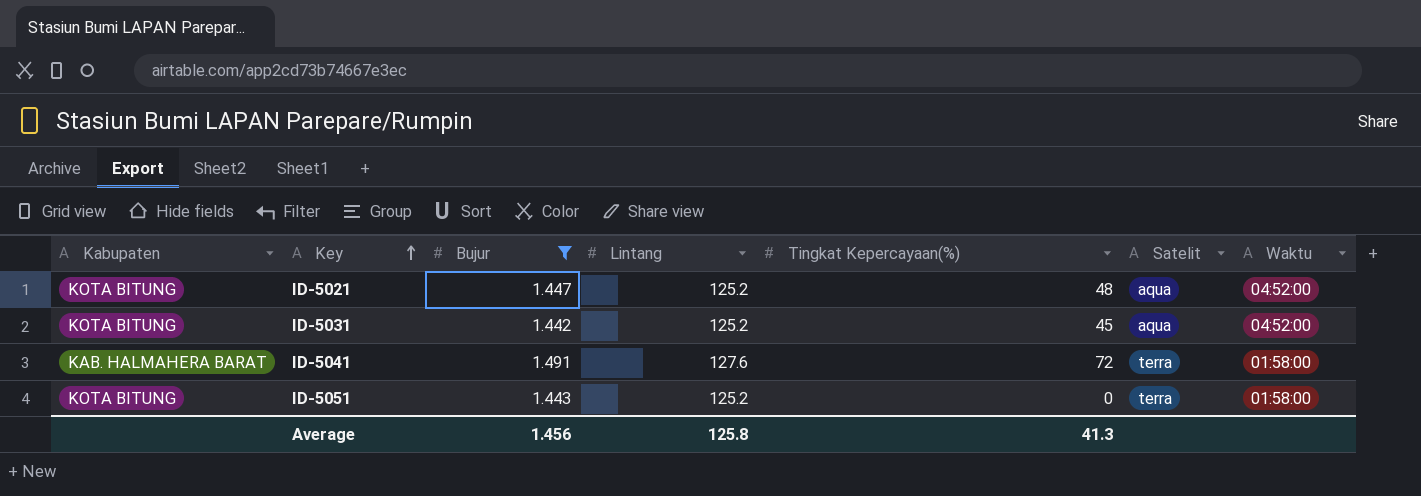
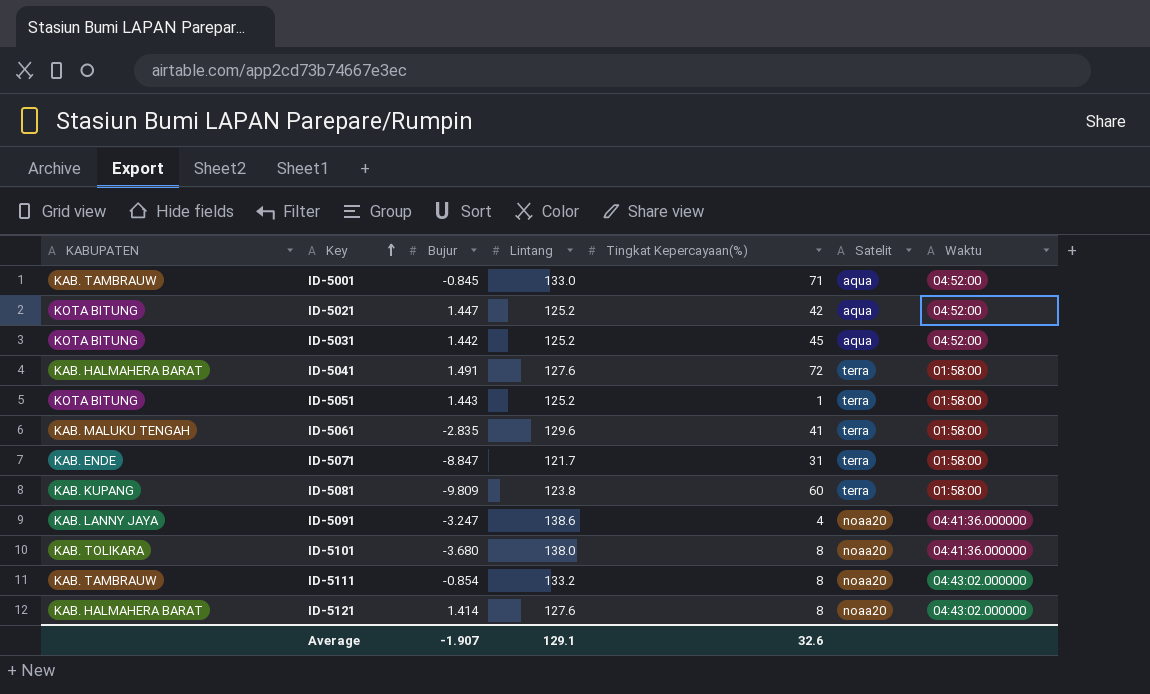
filter: Bujur >= 1.442 -> none
column name: Kabupaten -> KABUPATEN
ID-5021 | Tingkat Kepercayaan(%): 48 -> 42
ID-5051 | Tingkat Kepercayaan(%): 0 -> 1
Average | Bujur: 1.456 -> -1.907
Average | Lintang: 125.8 -> 129.1
Average | Tingkat Kepercayaan(%): 41.3 -> 32.6

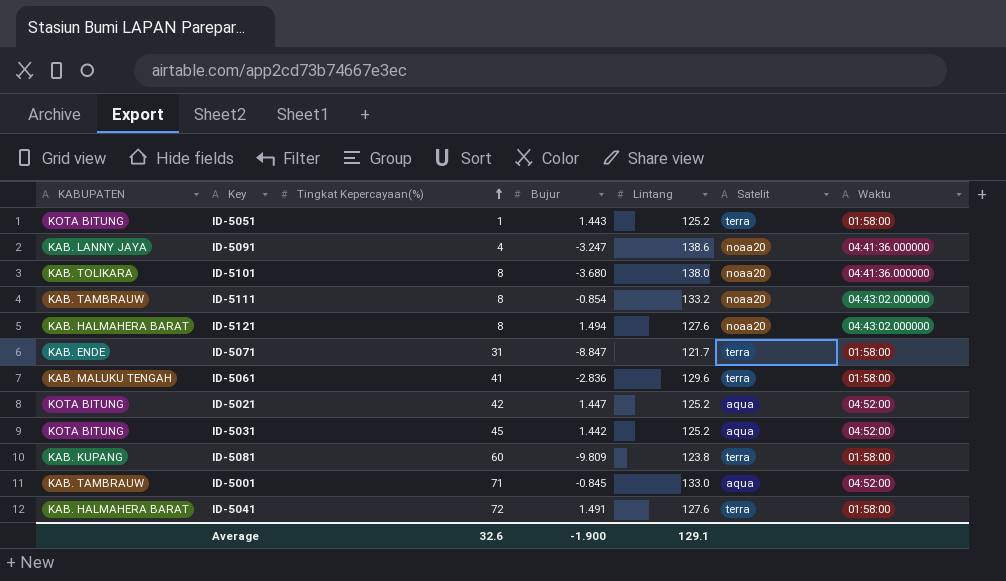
row order: Key ascending -> Tingkat Kepercayaan(%) ascending
column Tingkat Kepercayaan(%) | position: 5 -> 3
ID-5121 | Bujur: 1.414 -> 1.494
ID-5061 | Bujur: -2.835 -> -2.836
Average | Bujur: -1.907 -> -1.900

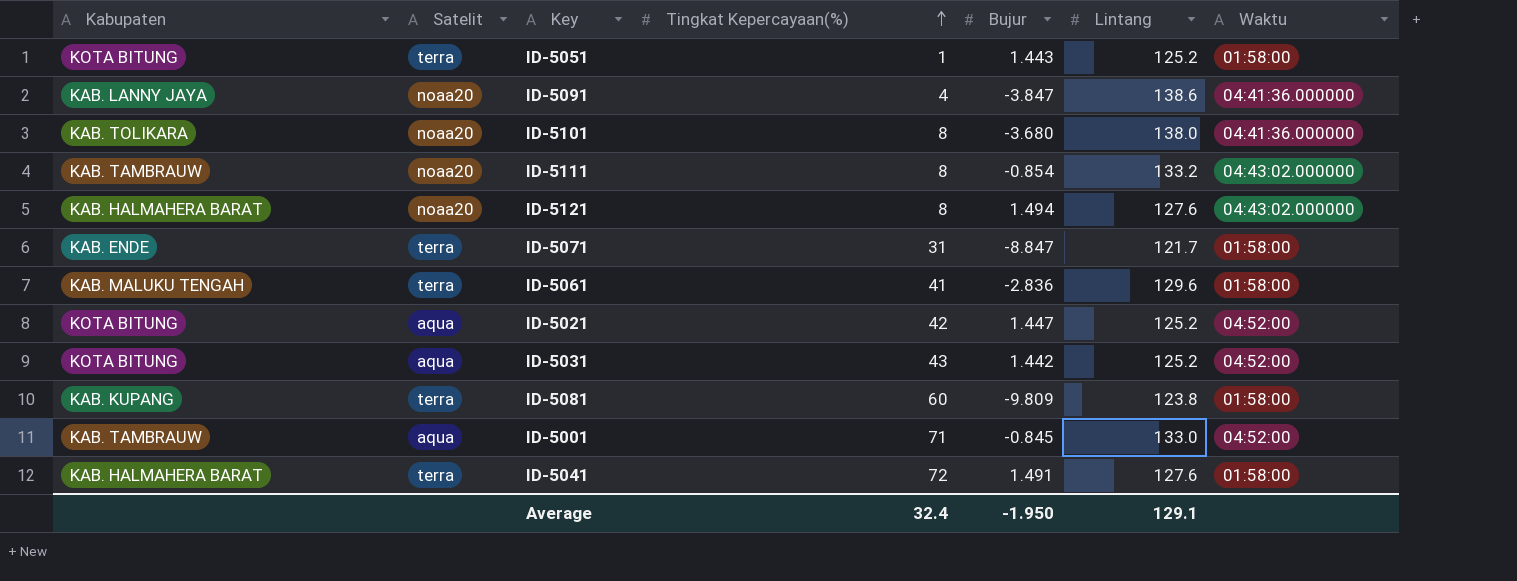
column name: KABUPATEN -> Kabupaten
column Satelit | position: 6 -> 2
ID-5091 | Bujur: -3.247 -> -3.847
ID-5031 | Tingkat Kepercayaan(%): 45 -> 43
Average | Tingkat Kepercayaan(%): 32.6 -> 32.4
Average | Bujur: -1.900 -> -1.950

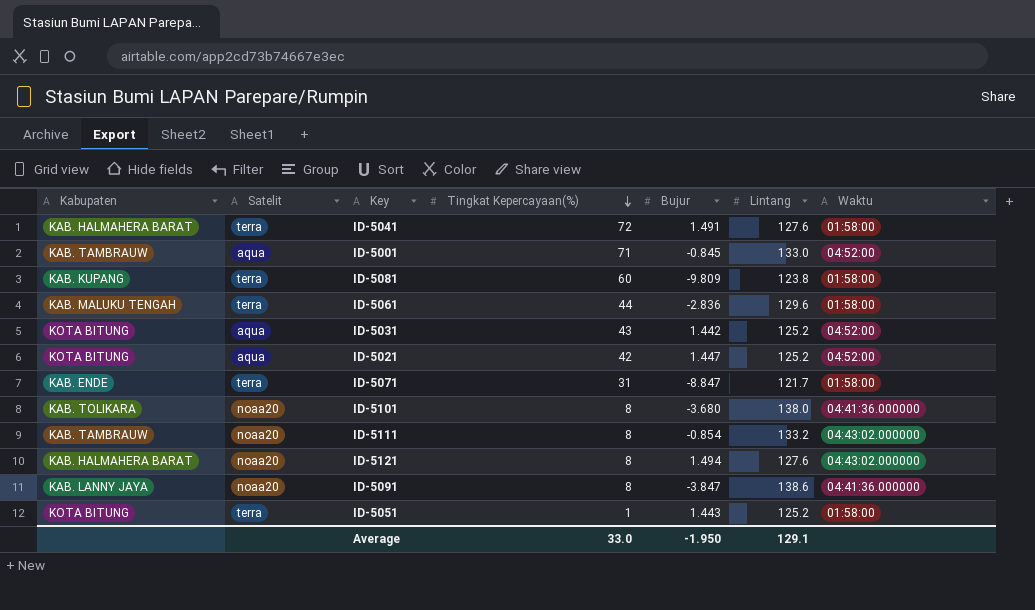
row order: Tingkat Kepercayaan(%) ascending -> Tingkat Kepercayaan(%) descending
ID-5061 | Tingkat Kepercayaan(%): 41 -> 44
ID-5091 | Tingkat Kepercayaan(%): 4 -> 8
Average | Tingkat Kepercayaan(%): 32.4 -> 33.0

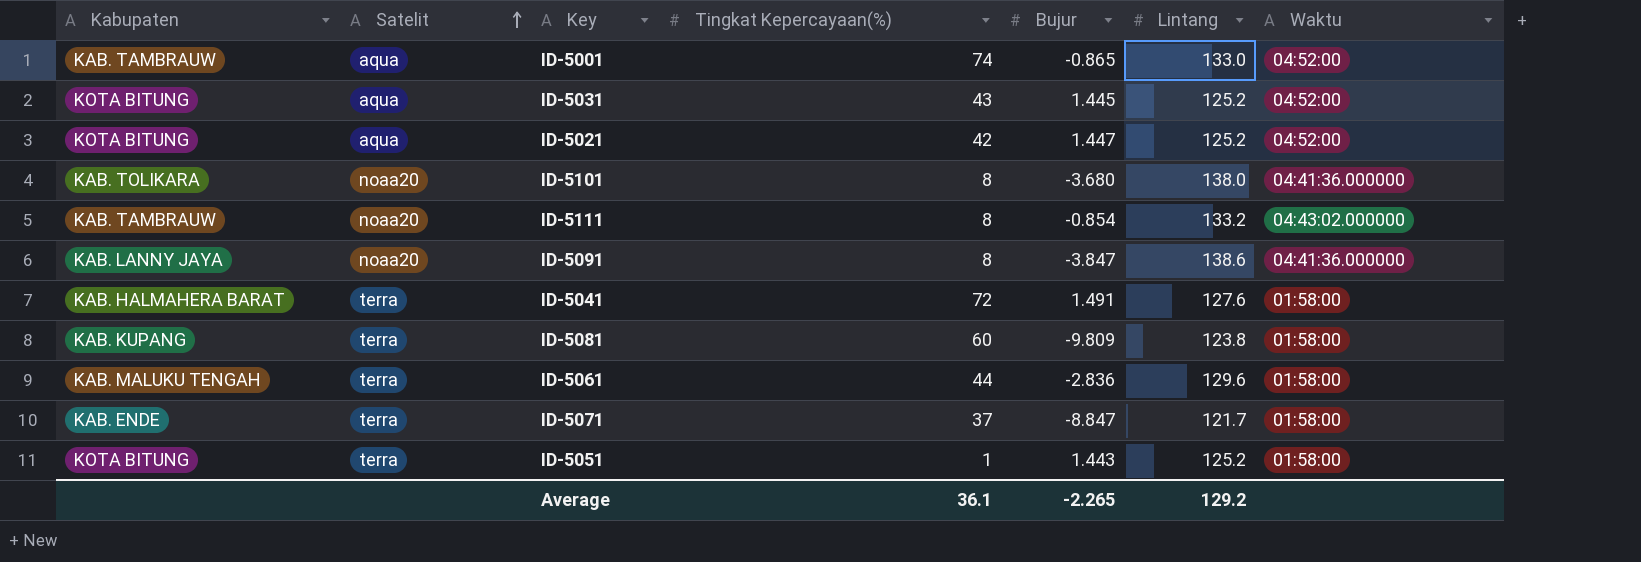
row order: Tingkat Kepercayaan(%) descending -> Satelit ascending
row ID-5121: KAB. HALMAHERA BARAT | noaa20 | 8 | 1.494 | 127.6 | 04:43:02.000000 -> none
ID-5001 | Tingkat Kepercayaan(%): 71 -> 74
ID-5001 | Bujur: -0.845 -> -0.865
ID-5031 | Bujur: 1.442 -> 1.445
ID-5071 | Tingkat Kepercayaan(%): 31 -> 37
Average | Tingkat Kepercayaan(%): 33.0 -> 36.1
Average | Bujur: -1.950 -> -2.265
Average | Lintang: 129.1 -> 129.2

